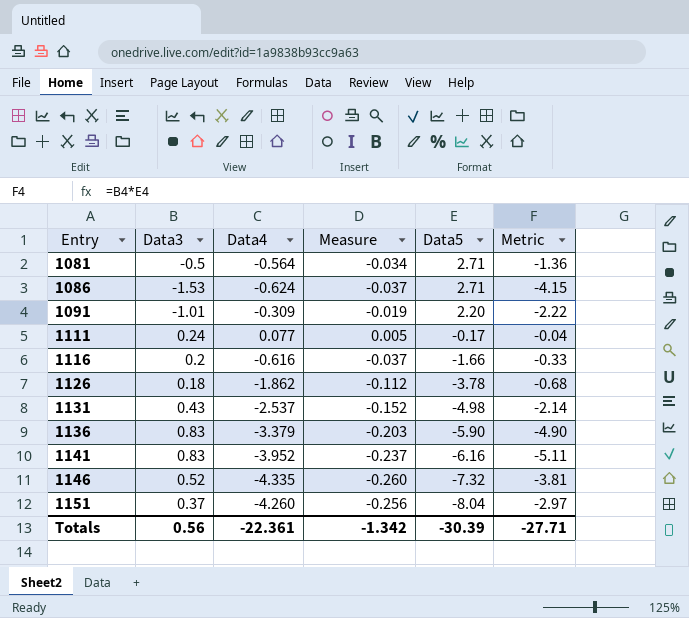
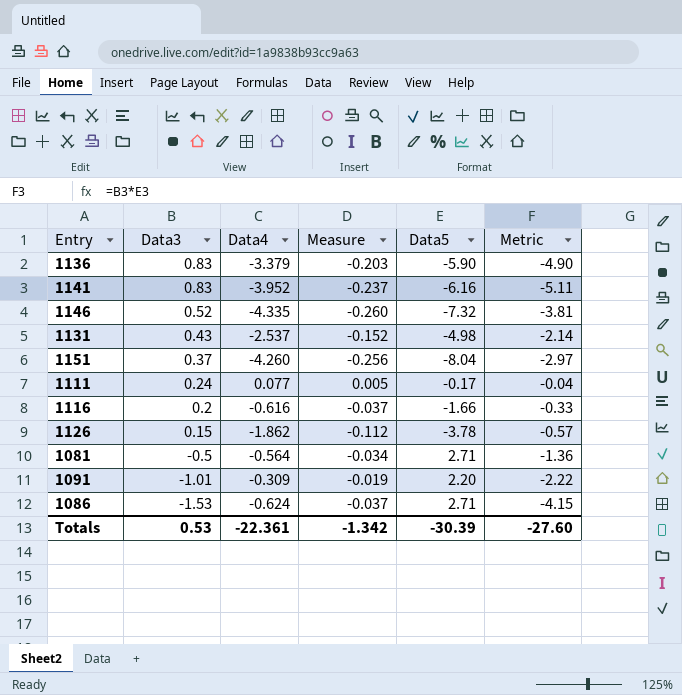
row order: Entry ascending -> Data3 descending
1126 | Data3: 0.18 -> 0.15
1126 | Metric: -0.68 -> -0.57
Totals | Data3: 0.56 -> 0.53
Totals | Metric: -27.71 -> -27.60

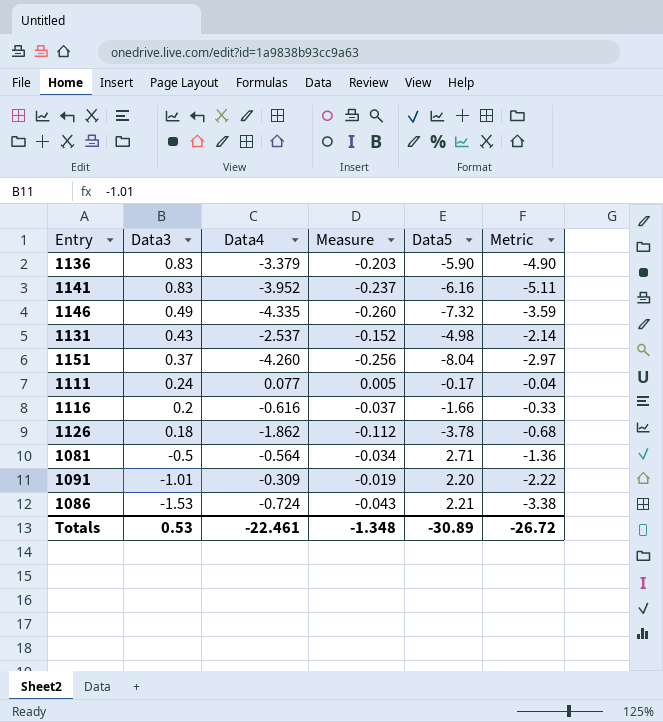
1146 | Data3: 0.52 -> 0.49
1146 | Metric: -3.81 -> -3.59
1126 | Data3: 0.15 -> 0.18
1126 | Metric: -0.57 -> -0.68
1086 | Data4: -0.624 -> -0.724
1086 | Measure: -0.037 -> -0.043
1086 | Data5: 2.71 -> 2.21
1086 | Metric: -4.15 -> -3.38
Totals | Data4: -22.361 -> -22.461
Totals | Measure: -1.342 -> -1.348
Totals | Data5: -30.39 -> -30.89
Totals | Metric: -27.60 -> -26.72

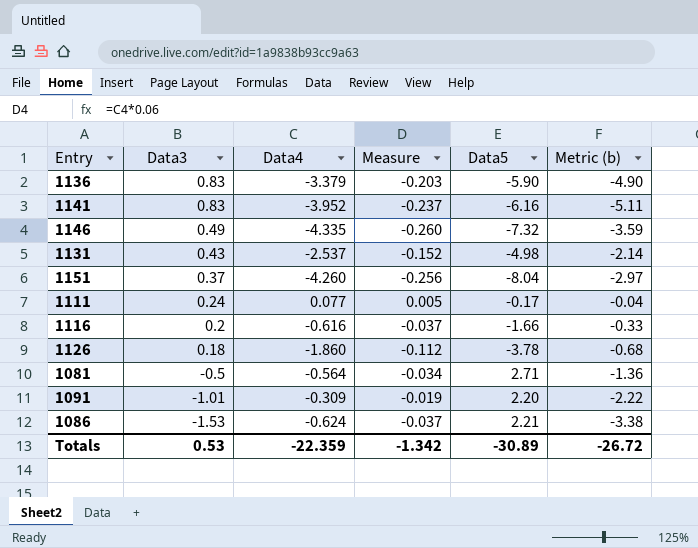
column name: Metric -> Metric (b)
1126 | Data4: -1.862 -> -1.860
1086 | Data4: -0.724 -> -0.624
1086 | Measure: -0.043 -> -0.037
Totals | Data4: -22.461 -> -22.359
Totals | Measure: -1.348 -> -1.342

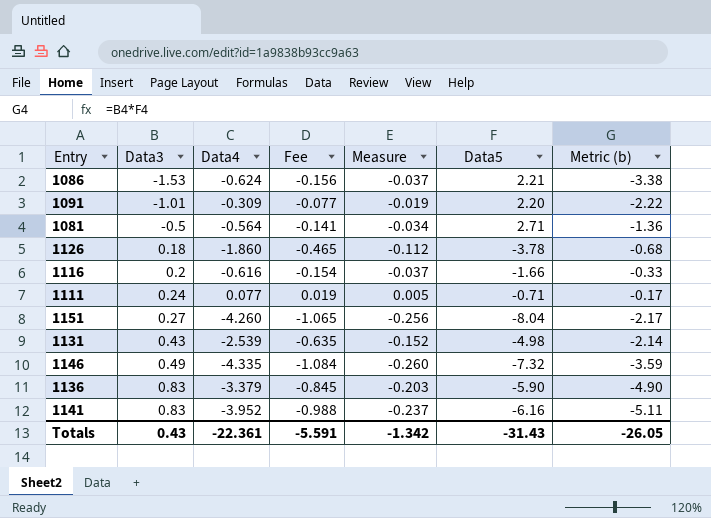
row order: Data3 descending -> Data3 ascending
column Fee | formula: none -> [Data4] * 0.25
1111 | Data5: -0.17 -> -0.71
1111 | Metric (b): -0.04 -> -0.17
1151 | Data3: 0.37 -> 0.27
1151 | Metric (b): -2.97 -> -2.17
1131 | Data4: -2.537 -> -2.539
Totals | Data3: 0.53 -> 0.43
Totals | Data4: -22.359 -> -22.361
Totals | Data5: -30.89 -> -31.43
Totals | Metric (b): -26.72 -> -26.05

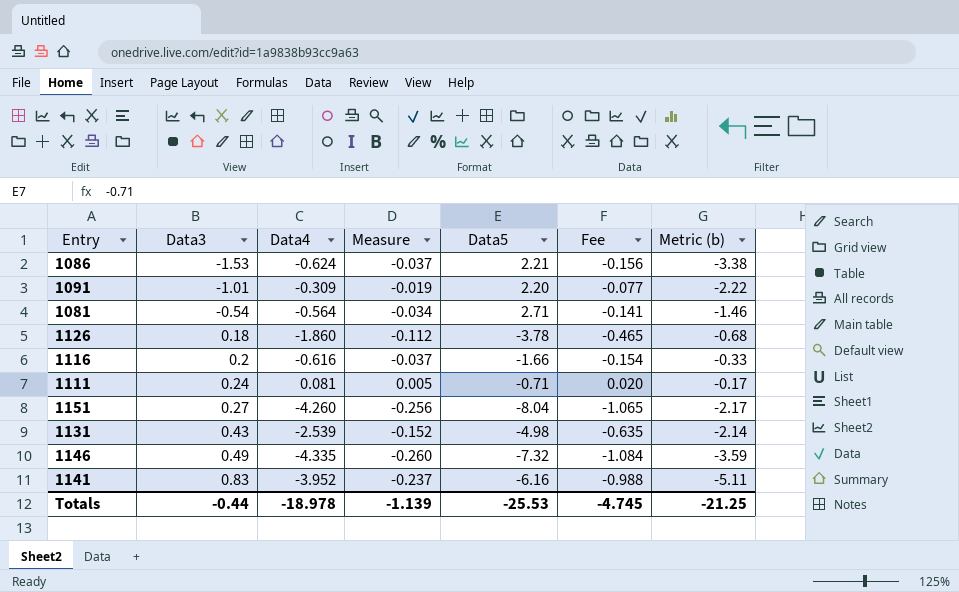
column Fee | position: 4 -> 6
row 1136: 0.83 | -3.379 | -0.845 | -0.203 | -5.90 | -4.90 -> none
1081 | Data3: -0.5 -> -0.54
1081 | Metric (b): -1.36 -> -1.46
1111 | Data4: 0.077 -> 0.081
1111 | Fee: 0.019 -> 0.020
Totals | Data3: 0.43 -> -0.44
Totals | Data4: -22.361 -> -18.978
Totals | Measure: -1.342 -> -1.139
Totals | Data5: -31.43 -> -25.53
Totals | Fee: -5.591 -> -4.745
Totals | Metric (b): -26.05 -> -21.25

